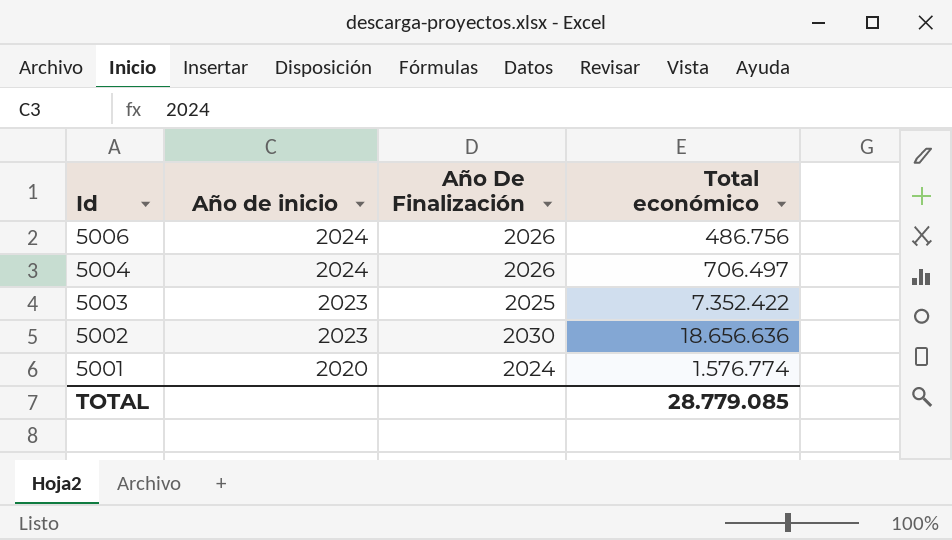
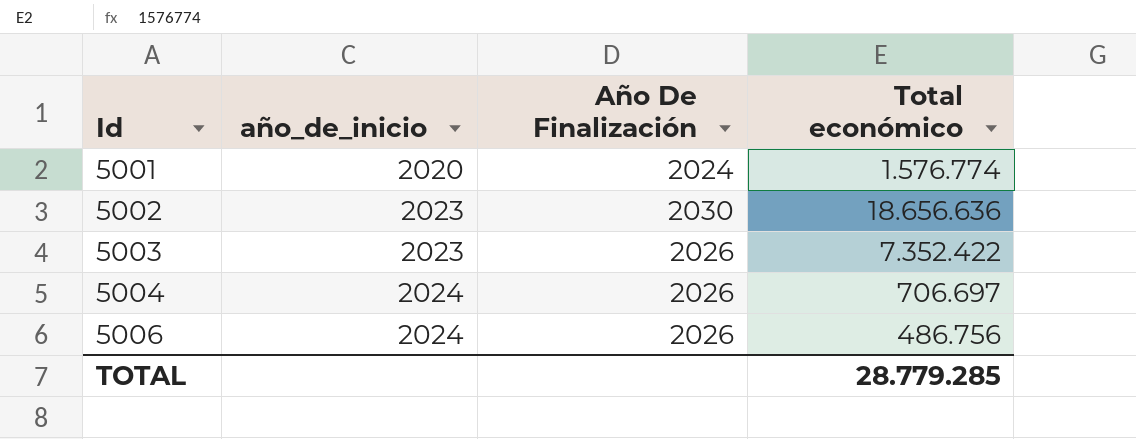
row order: Id descending -> Id ascending
column name: Año de inicio -> año_de_inicio
5003 | Año De Finalización: 2025 -> 2026
5004 | Total económico: 706.497 -> 706.697
TOTAL | Total económico: 28.779.085 -> 28.779.285

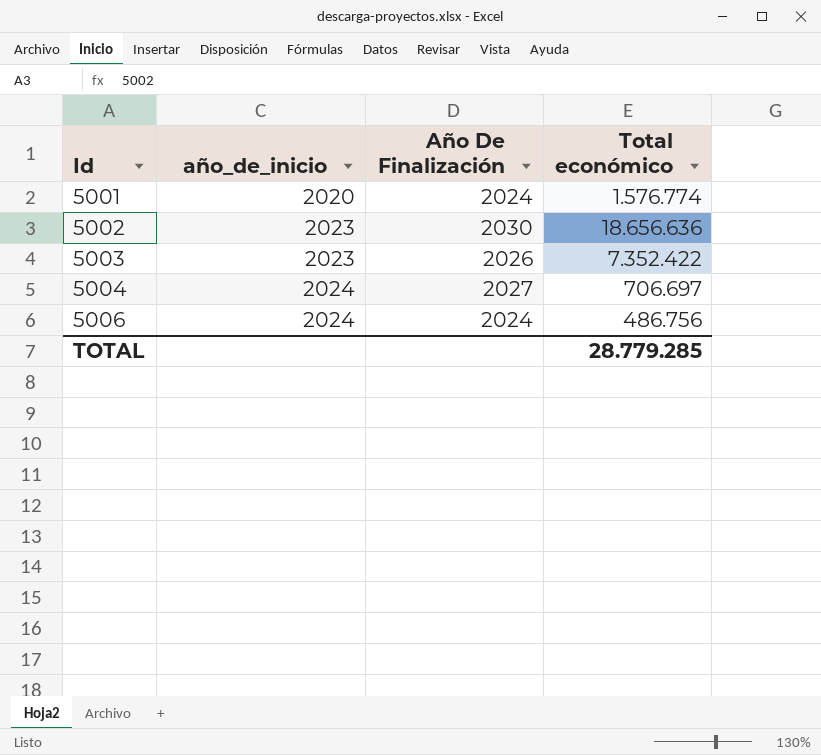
5004 | Año De Finalización: 2026 -> 2027
5006 | Año De Finalización: 2026 -> 2024

